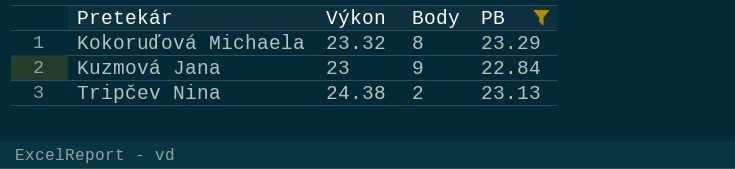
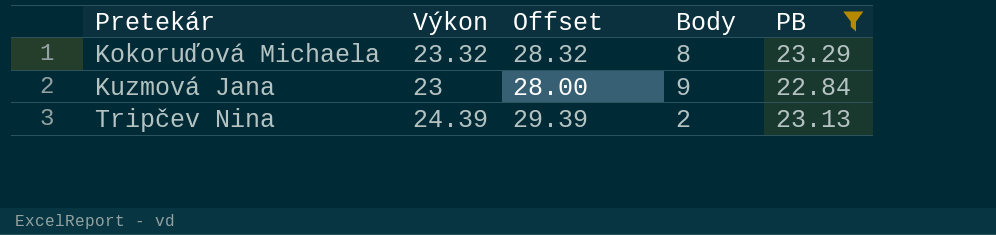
column Offset | formula: none -> [Výkon] + 5
Tripčev Nina | Výkon: 24.38 -> 24.39

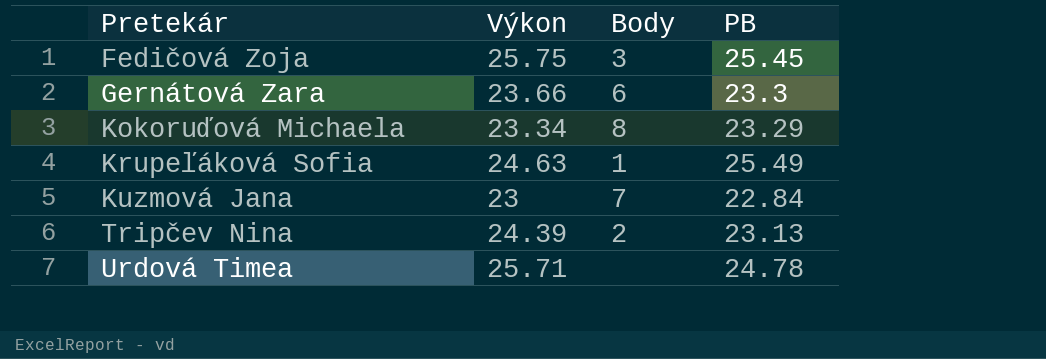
filter: PB <= 23.29 -> none
column Offset | formula: [Výkon] + 5 -> none
Kokoruďová Michaela | Výkon: 23.32 -> 23.34
Kuzmová Jana | Body: 9 -> 7

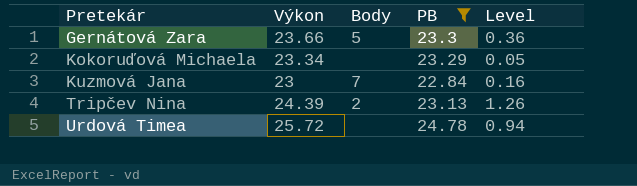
filter: none -> PB <= 24.78
column Level | formula: none -> [Výkon] - [PB]
Gernátová Zara | Body: 6 -> 5
Kokoruďová Michaela | Body: 8 -> none
Urdová Timea | Výkon: 25.71 -> 25.72

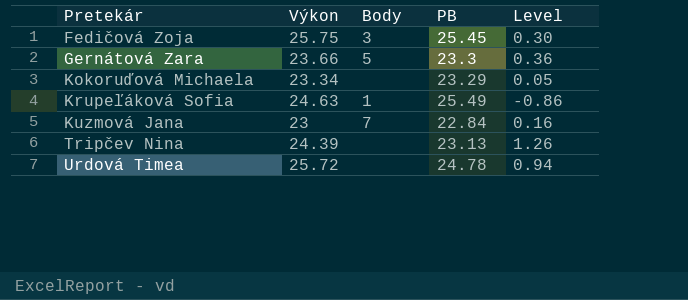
filter: PB <= 24.78 -> none
Tripčev Nina | Body: 2 -> none

